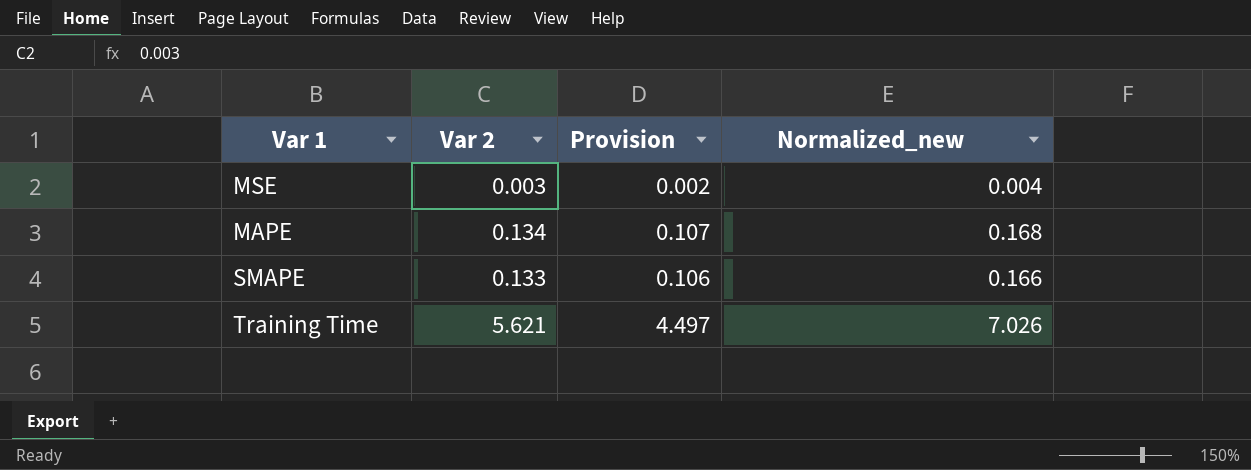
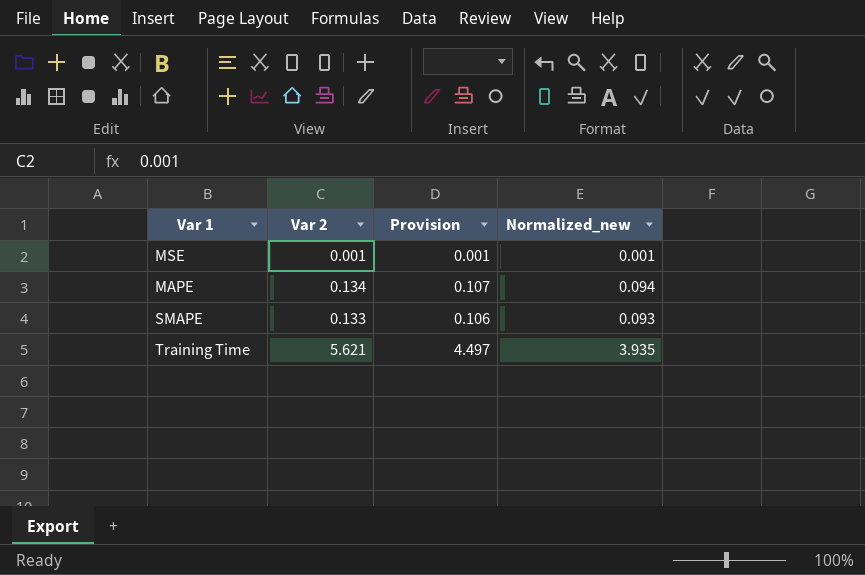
column Normalized_new | formula: [Var 2] * 1.25 -> [Var 2] * 0.7
MSE | Var 2: 0.003 -> 0.001
MSE | Provision: 0.002 -> 0.001

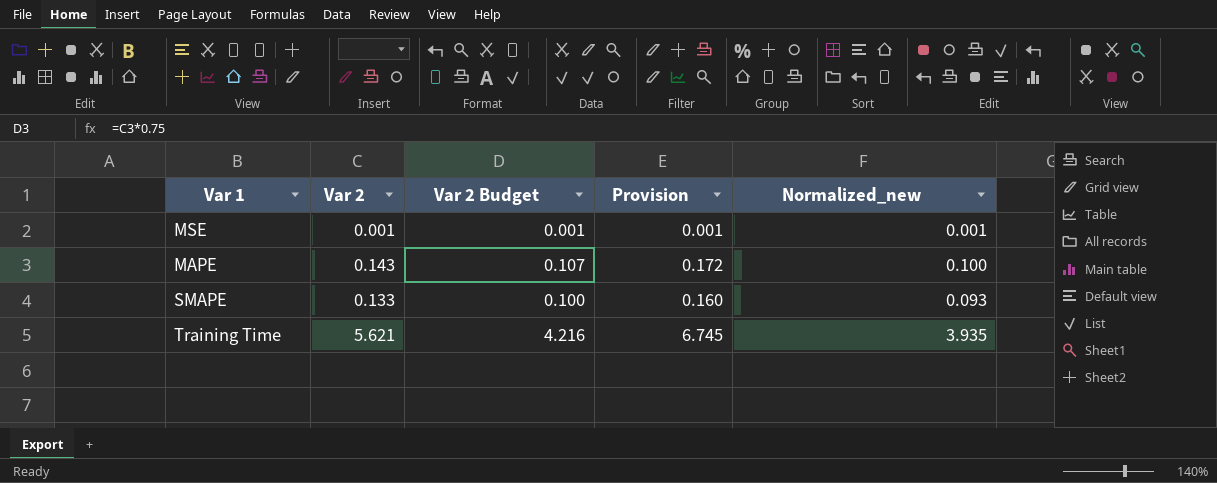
column Var 2 Budget | formula: none -> [Var 2] * 0.75
column Provision | formula: [Var 2] * 0.8 -> [Var 2] * 1.2
MAPE | Var 2: 0.134 -> 0.143
MAPE | Normalized_new: 0.094 -> 0.100

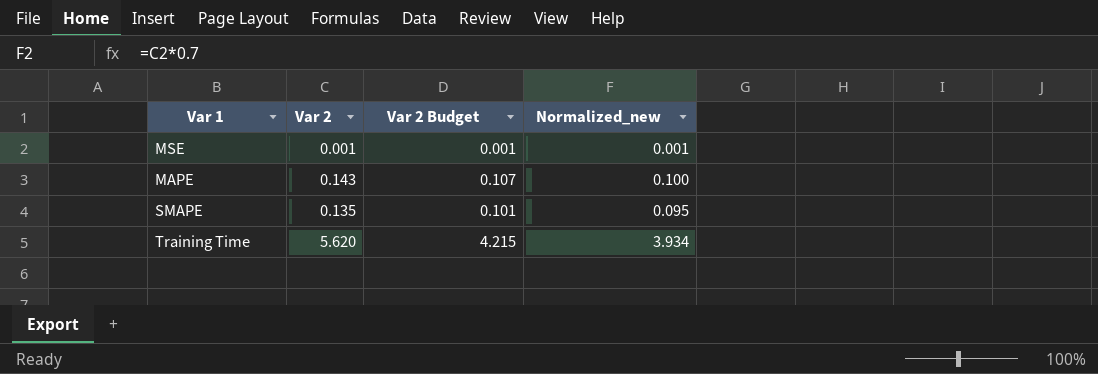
column Provision | formula: [Var 2] * 1.2 -> none
SMAPE | Var 2: 0.133 -> 0.135
SMAPE | Var 2 Budget: 0.100 -> 0.101
SMAPE | Normalized_new: 0.093 -> 0.095
Training Time | Var 2: 5.621 -> 5.620
Training Time | Var 2 Budget: 4.216 -> 4.215
Training Time | Normalized_new: 3.935 -> 3.934

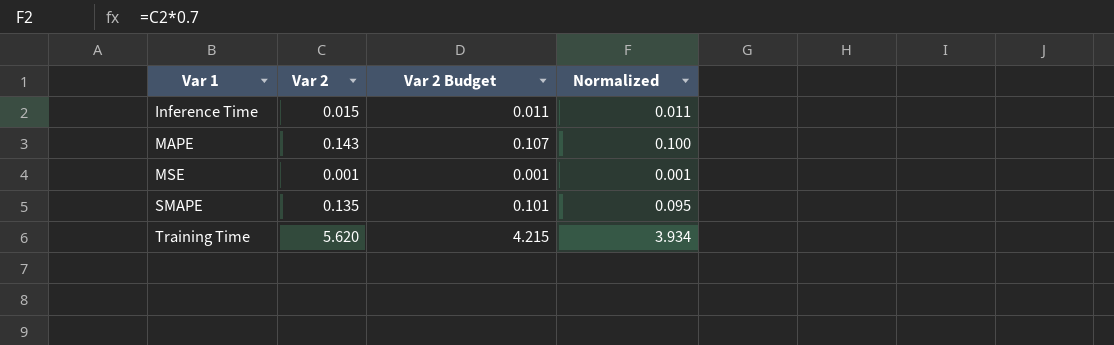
row order: none -> Var 1 ascending
column name: Normalized_new -> Normalized
row Inference Time: none -> 0.015 | 0.011 | 0.011

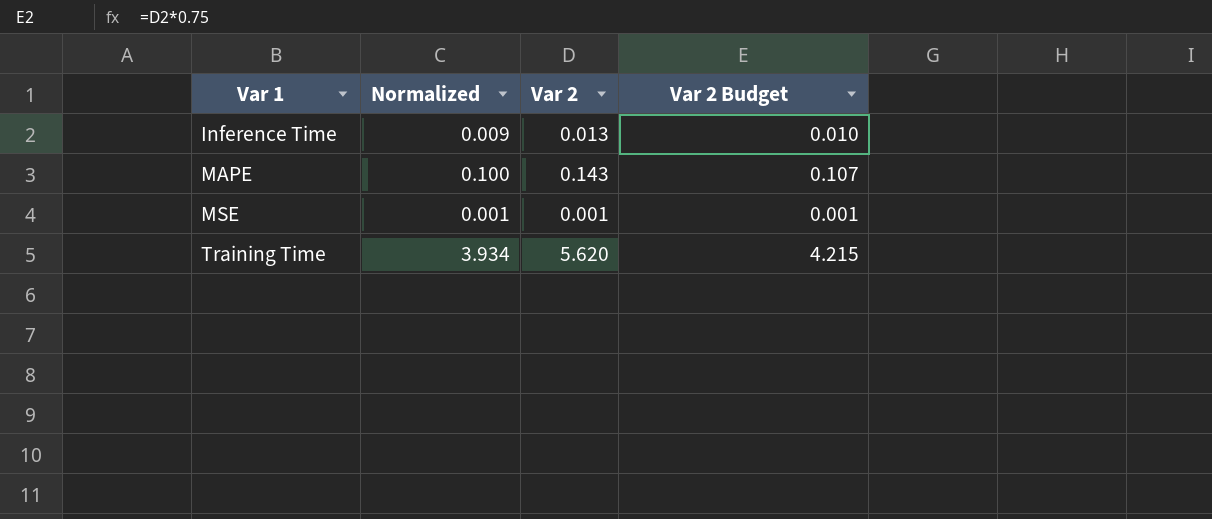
column Normalized | position: 4 -> 2
row SMAPE: 0.135 | 0.101 | 0.095 -> none
Inference Time | Normalized: 0.011 -> 0.009
Inference Time | Var 2: 0.015 -> 0.013
Inference Time | Var 2 Budget: 0.011 -> 0.010

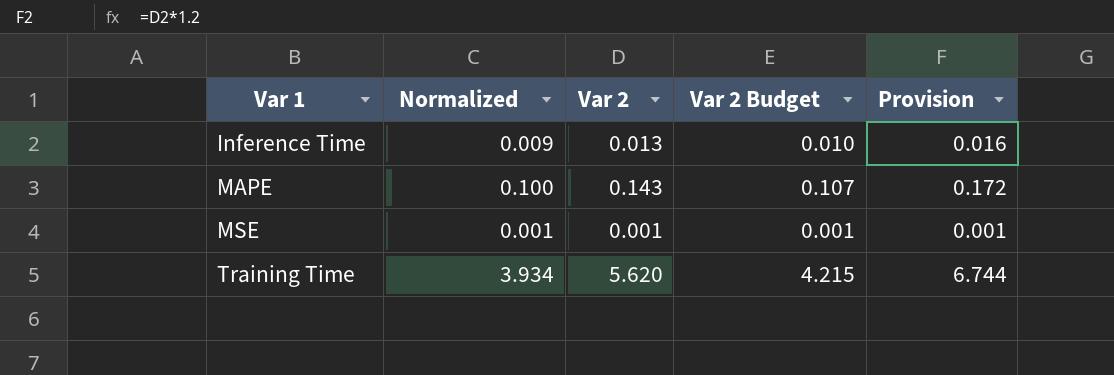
column Provision | formula: none -> [Var 2] * 1.2

